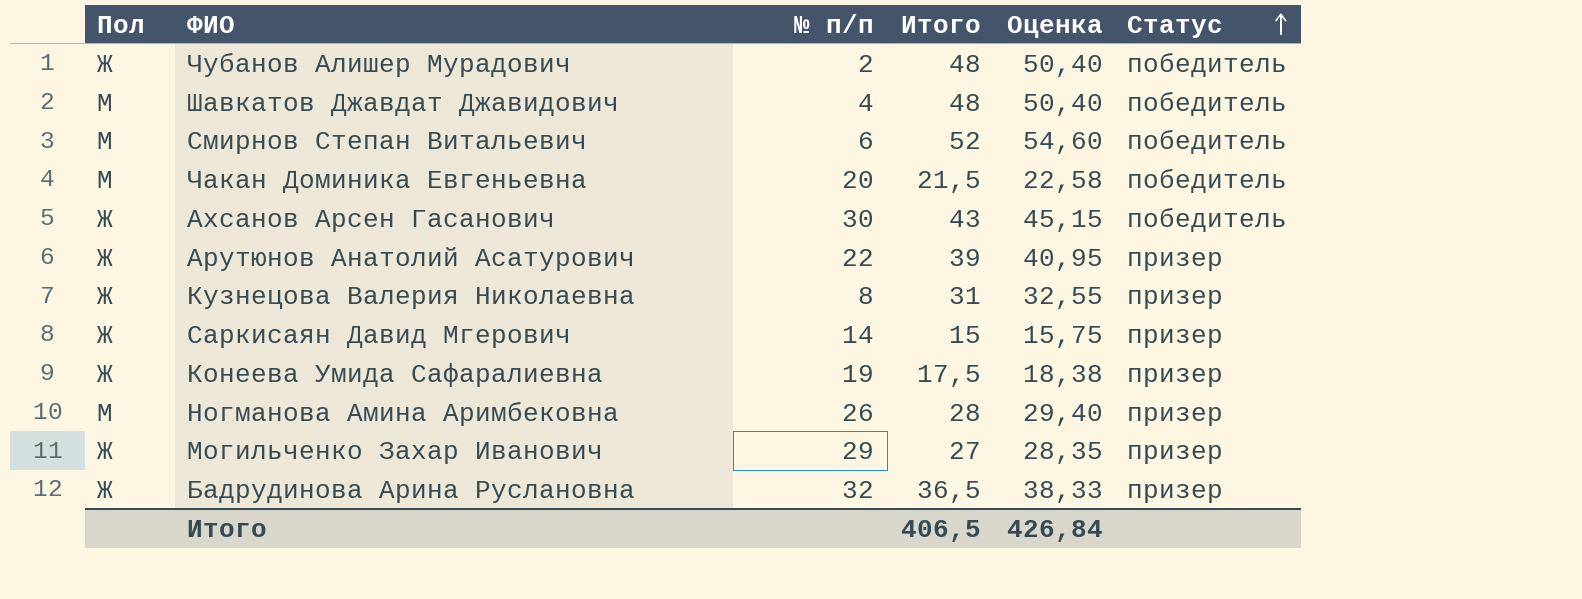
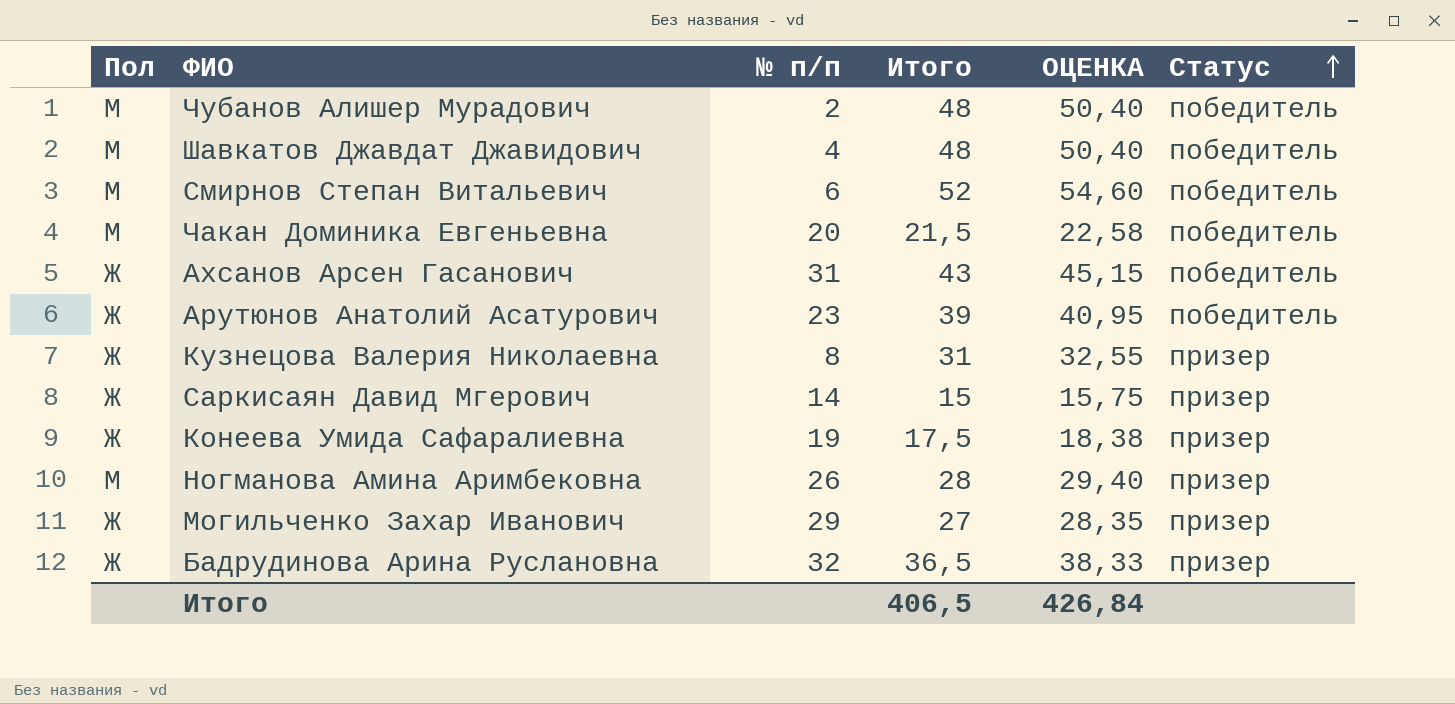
column name: Оценка -> ОЦЕНКА
Чубанов Алишер Мурадович | Пол: Ж -> М
Ахсанов Арсен Гасанович | № п/п: 30 -> 31
Арутюнов Анатолий Асатурович | № п/п: 22 -> 23
Арутюнов Анатолий Асатурович | Статус: призер -> победитель

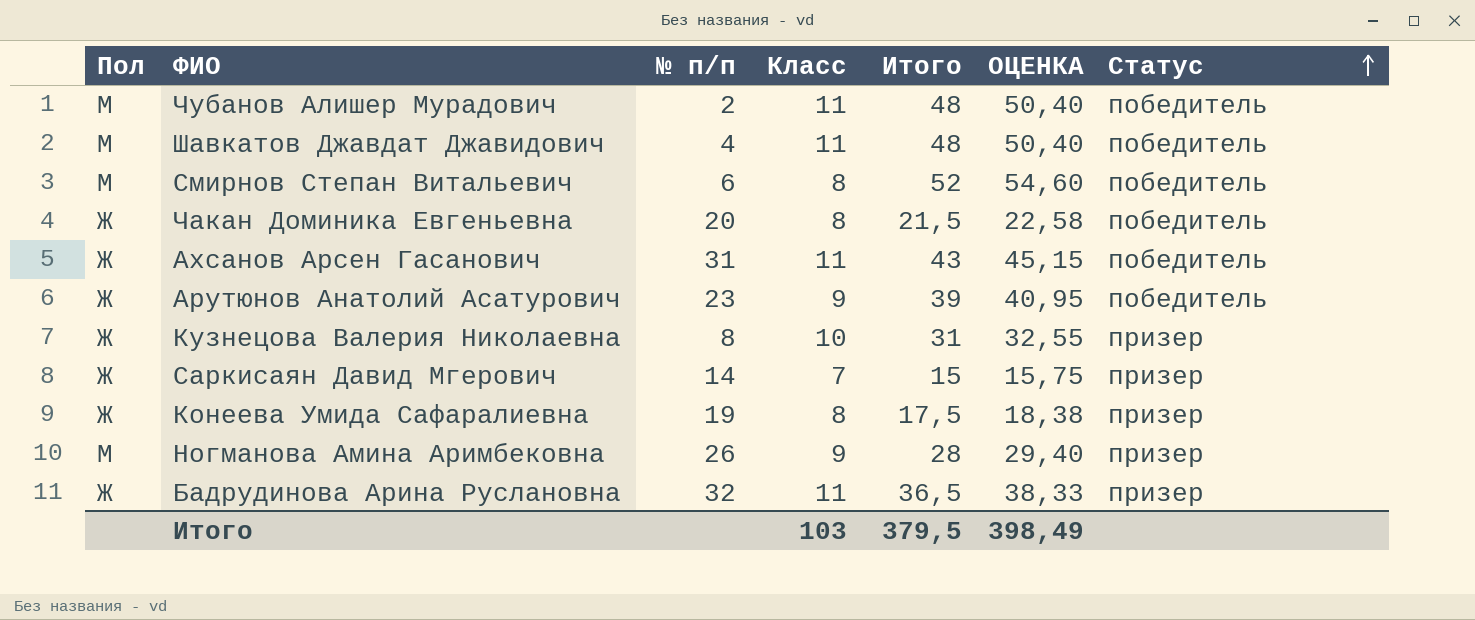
column Класс | position: none -> 4
row Могильченко Захар Иванович: Ж | 29 | 27 | 28,35 | призер -> none
Чакан Доминика Евгеньевна | Пол: М -> Ж
Итого | Итого: 406,5 -> 379,5
Итого | ОЦЕНКА: 426,84 -> 398,49

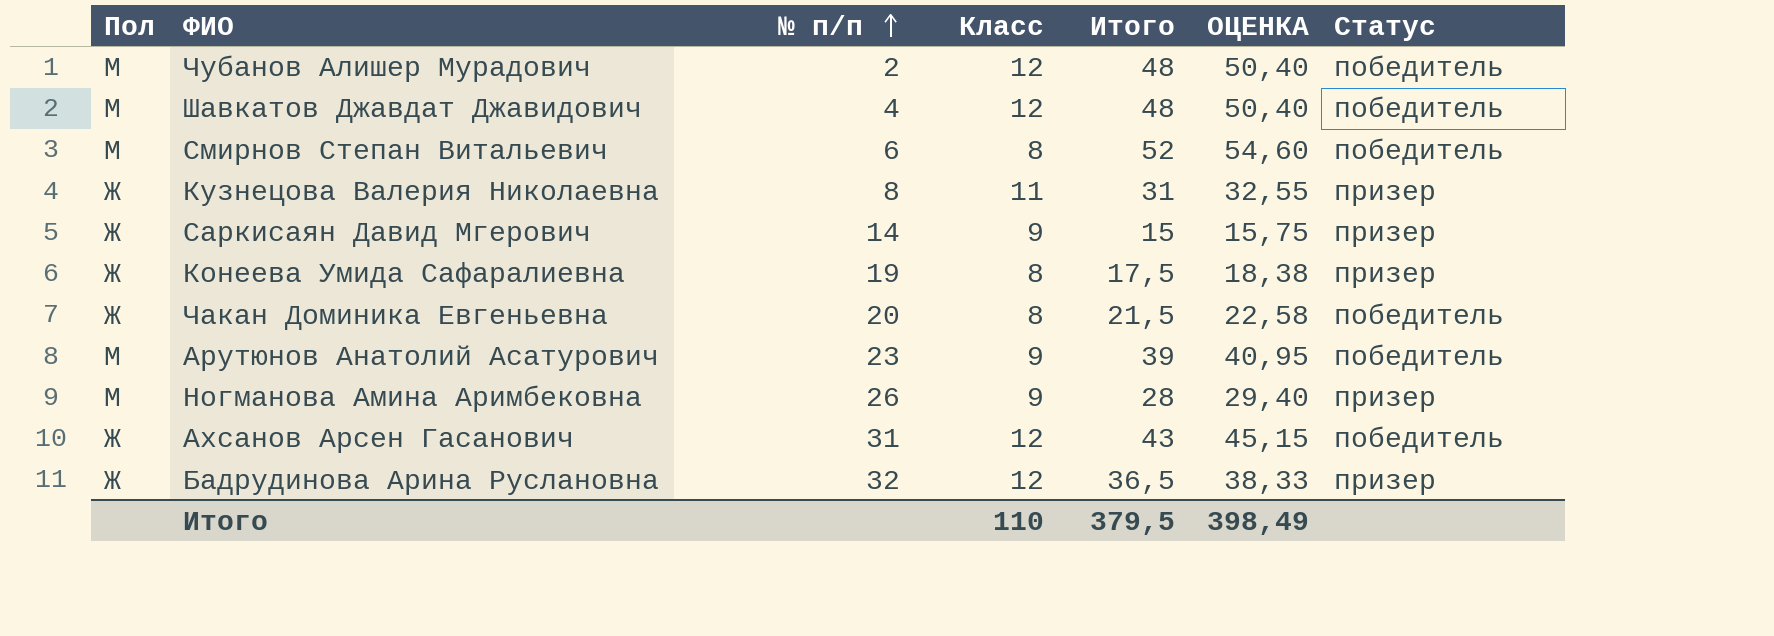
row order: Статус ascending -> № п/п ascending
Чубанов Алишер Мурадович | Класс: 11 -> 12
Шавкатов Джавдат Джавидович | Класс: 11 -> 12
Кузнецова Валерия Николаевна | Класс: 10 -> 11
Саркисаян Давид Мгерович | Класс: 7 -> 9
Арутюнов Анатолий Асатурович | Пол: Ж -> М
Ахсанов Арсен Гасанович | Класс: 11 -> 12
Бадрудинова Арина Руслановна | Класс: 11 -> 12
Итого | Класс: 103 -> 110

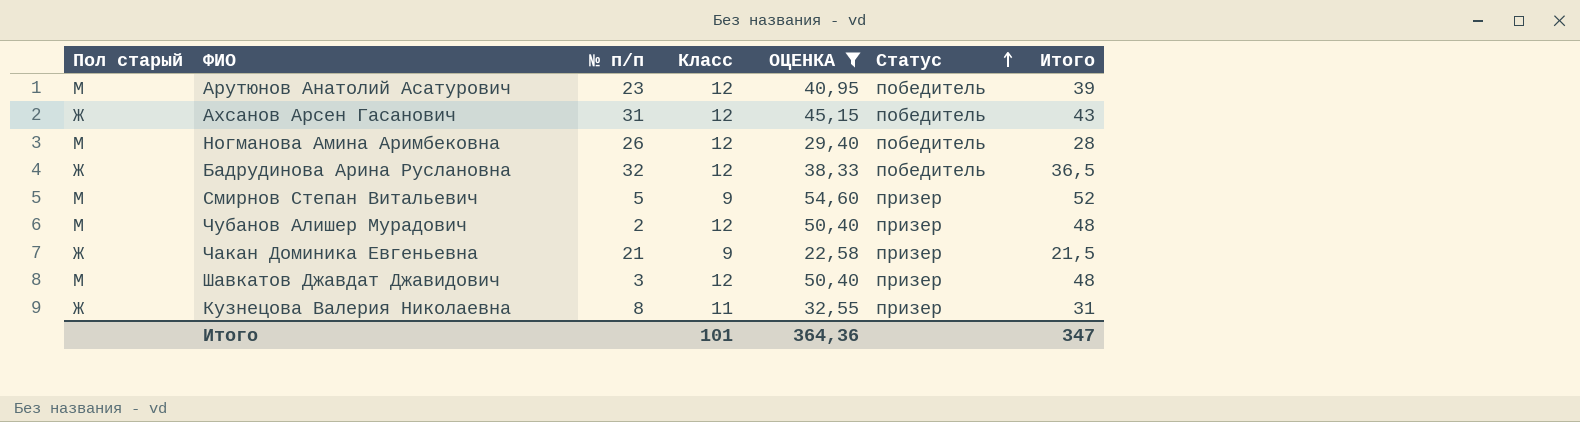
filter: none -> ОЦЕНКА >= 22,58
row order: № п/п ascending -> Статус ascending
column name: Пол -> Пол старый
column Итого | position: 5 -> 7
Арутюнов Анатолий Асатурович | Класс: 9 -> 12
Ногманова Амина Аримбековна | Класс: 9 -> 12
Ногманова Амина Аримбековна | Статус: призер -> победитель
Бадрудинова Арина Руслановна | Статус: призер -> победитель
Смирнов Степан Витальевич | № п/п: 6 -> 5
Смирнов Степан Витальевич | Класс: 8 -> 9
Смирнов Степан Витальевич | Статус: победитель -> призер
Чубанов Алишер Мурадович | Статус: победитель -> призер
Чакан Доминика Евгеньевна | № п/п: 20 -> 21
Чакан Доминика Евгеньевна | Класс: 8 -> 9
Чакан Доминика Евгеньевна | Статус: победитель -> призер
Шавкатов Джавдат Джавидович | № п/п: 4 -> 3
Шавкатов Джавдат Джавидович | Статус: победитель -> призер
Итого | Класс: 110 -> 101
Итого | ОЦЕНКА: 398,49 -> 364,36
Итого | Итого: 379,5 -> 347

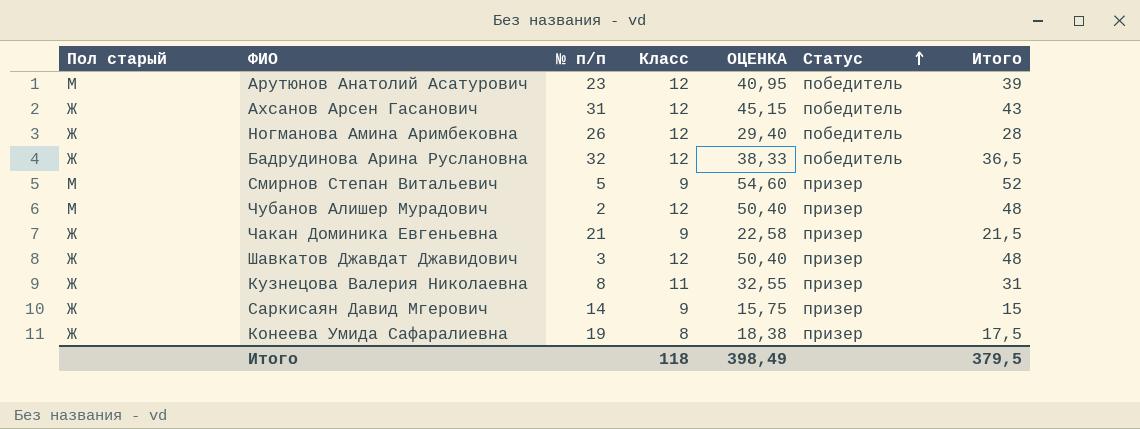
filter: ОЦЕНКА >= 22,58 -> none
Ногманова Амина Аримбековна | Пол старый: М -> Ж
Шавкатов Джавдат Джавидович | Пол старый: М -> Ж
Итого | Класс: 101 -> 118
Итого | ОЦЕНКА: 364,36 -> 398,49
Итого | Итого: 347 -> 379,5

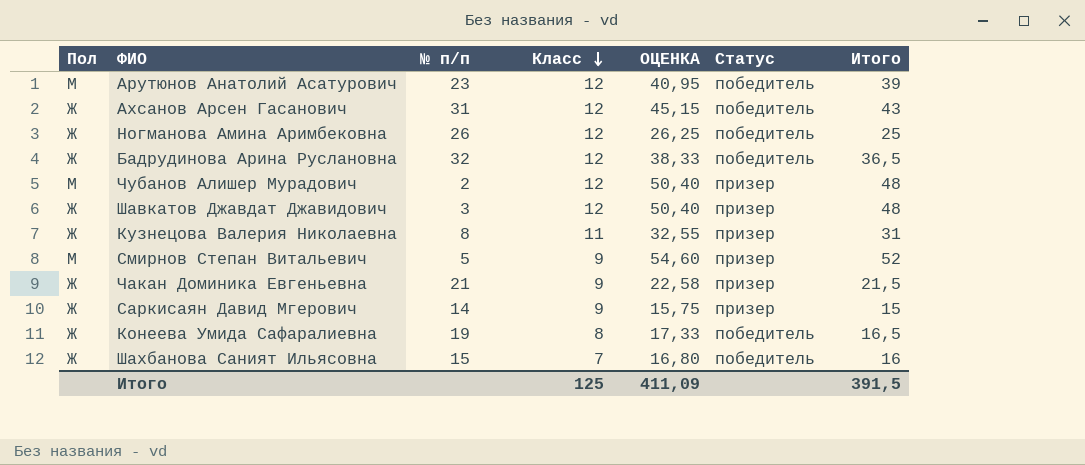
row order: Статус ascending -> Класс descending
column name: Пол старый -> Пол
Ногманова Амина Аримбековна | ОЦЕНКА: 29,40 -> 26,25
Ногманова Амина Аримбековна | Итого: 28 -> 25
Конеева Умида Сафаралиевна | ОЦЕНКА: 18,38 -> 17,33
Конеева Умида Сафаралиевна | Статус: призер -> победитель
Конеева Умида Сафаралиевна | Итого: 17,5 -> 16,5
row Шахбанова Саният Ильясовна: none -> Ж | 15 | 7 | 16,80 | победитель | 16
Итого | Класс: 118 -> 125
Итого | ОЦЕНКА: 398,49 -> 411,09
Итого | Итого: 379,5 -> 391,5

